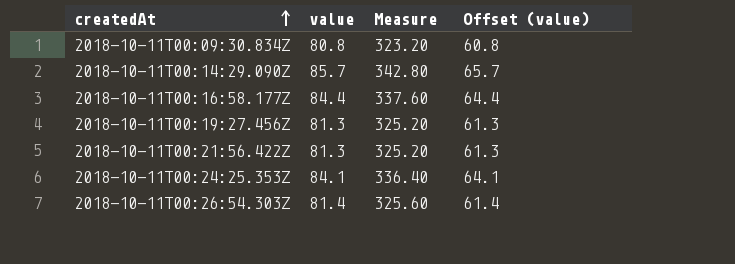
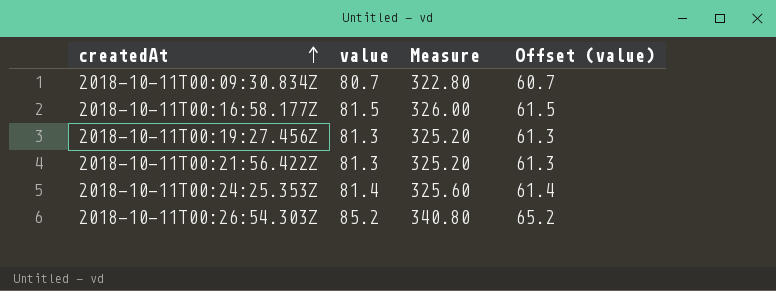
row 2018-10-11T00:14:29.090Z: 85.7 | 342.80 | 65.7 -> none
2018-10-11T00:09:30.834Z | value: 80.8 -> 80.7
2018-10-11T00:09:30.834Z | Measure: 323.20 -> 322.80
2018-10-11T00:09:30.834Z | Offset (value): 60.8 -> 60.7
2018-10-11T00:16:58.177Z | value: 84.4 -> 81.5
2018-10-11T00:16:58.177Z | Measure: 337.60 -> 326.00
2018-10-11T00:16:58.177Z | Offset (value): 64.4 -> 61.5
2018-10-11T00:24:25.353Z | value: 84.1 -> 81.4
2018-10-11T00:24:25.353Z | Measure: 336.40 -> 325.60
2018-10-11T00:24:25.353Z | Offset (value): 64.1 -> 61.4
2018-10-11T00:26:54.303Z | value: 81.4 -> 85.2
2018-10-11T00:26:54.303Z | Measure: 325.60 -> 340.80
2018-10-11T00:26:54.303Z | Offset (value): 61.4 -> 65.2

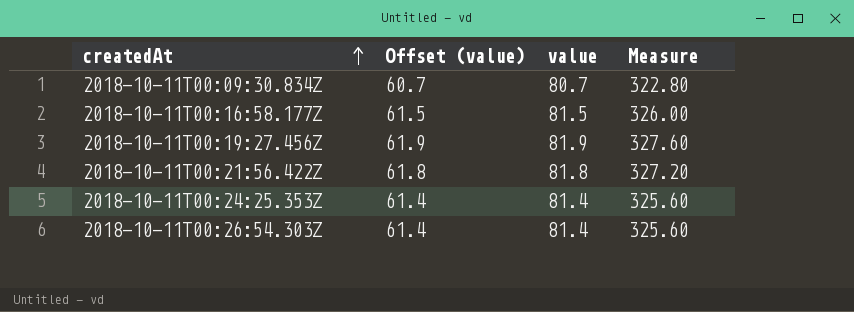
column Offset (value) | position: 4 -> 2
2018-10-11T00:19:27.456Z | Offset (value): 61.3 -> 61.9
2018-10-11T00:19:27.456Z | value: 81.3 -> 81.9
2018-10-11T00:19:27.456Z | Measure: 325.20 -> 327.60
2018-10-11T00:21:56.422Z | Offset (value): 61.3 -> 61.8
2018-10-11T00:21:56.422Z | value: 81.3 -> 81.8
2018-10-11T00:21:56.422Z | Measure: 325.20 -> 327.20
2018-10-11T00:26:54.303Z | Offset (value): 65.2 -> 61.4
2018-10-11T00:26:54.303Z | value: 85.2 -> 81.4
2018-10-11T00:26:54.303Z | Measure: 340.80 -> 325.60

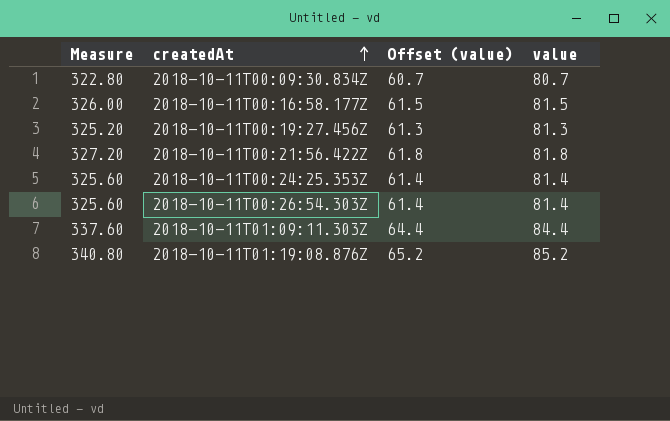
column Measure | position: 4 -> 1
2018-10-11T00:19:27.456Z | Measure: 327.60 -> 325.20
2018-10-11T00:19:27.456Z | Offset (value): 61.9 -> 61.3
2018-10-11T00:19:27.456Z | value: 81.9 -> 81.3
row 2018-10-11T01:09:11.303Z: none -> 337.60 | 64.4 | 84.4
row 2018-10-11T01:19:08.876Z: none -> 340.80 | 65.2 | 85.2

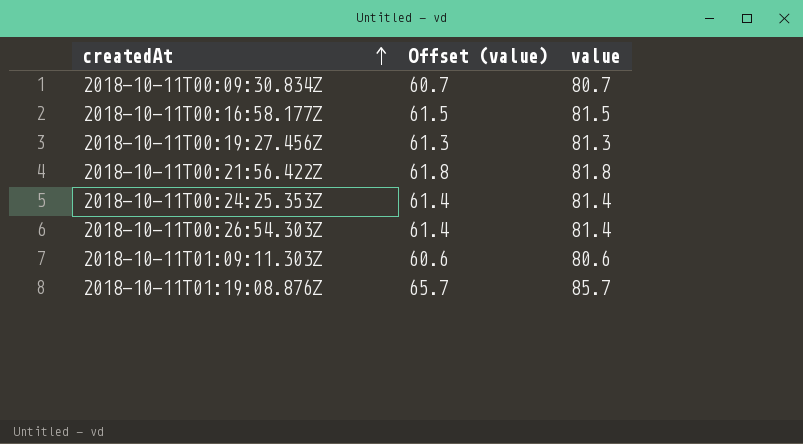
column Measure | formula: [value] * 4 -> none
2018-10-11T01:09:11.303Z | Offset (value): 64.4 -> 60.6
2018-10-11T01:09:11.303Z | value: 84.4 -> 80.6
2018-10-11T01:19:08.876Z | Offset (value): 65.2 -> 65.7
2018-10-11T01:19:08.876Z | value: 85.2 -> 85.7

